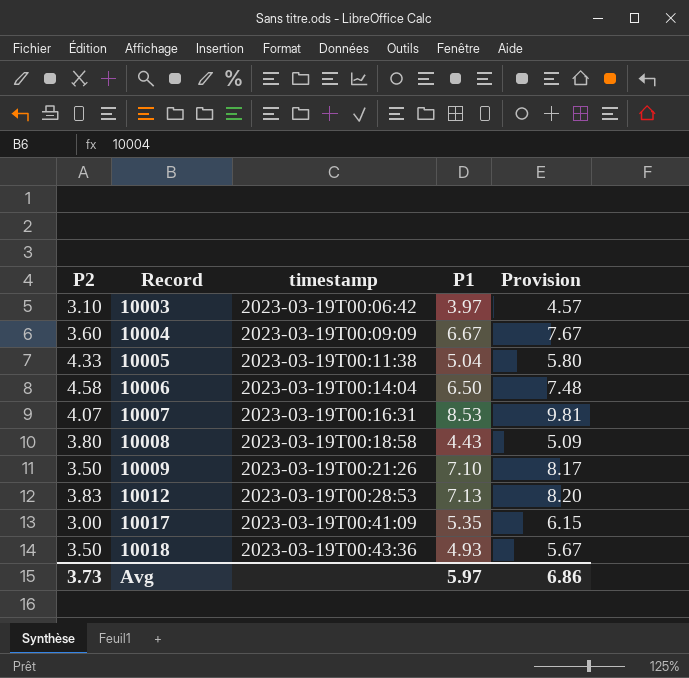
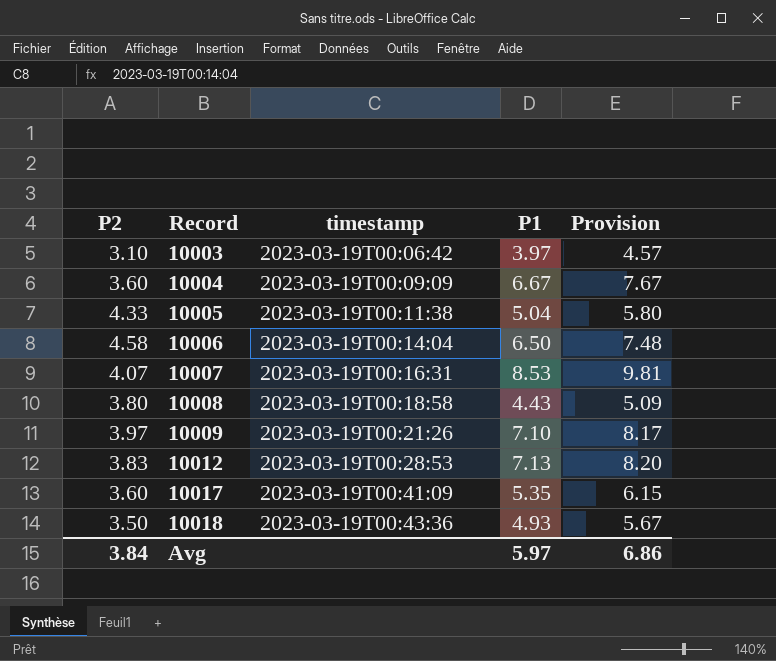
10009 | P2: 3.50 -> 3.97
10017 | P2: 3.00 -> 3.60
Avg | P2: 3.73 -> 3.84

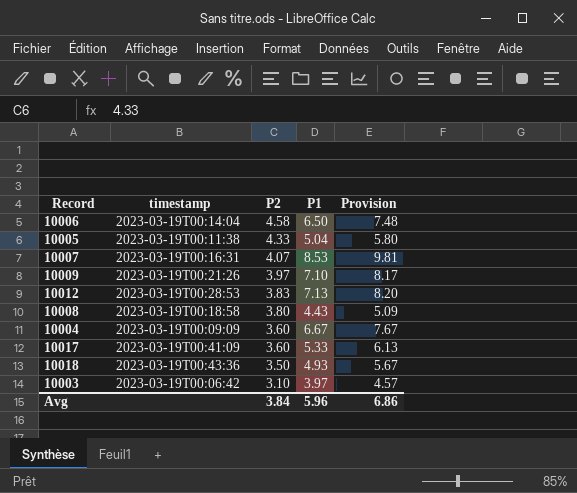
row order: Record ascending -> P2 descending
column P2 | position: 1 -> 3
10017 | P1: 5.35 -> 5.33
10017 | Provision: 6.15 -> 6.13
Avg | P1: 5.97 -> 5.96

